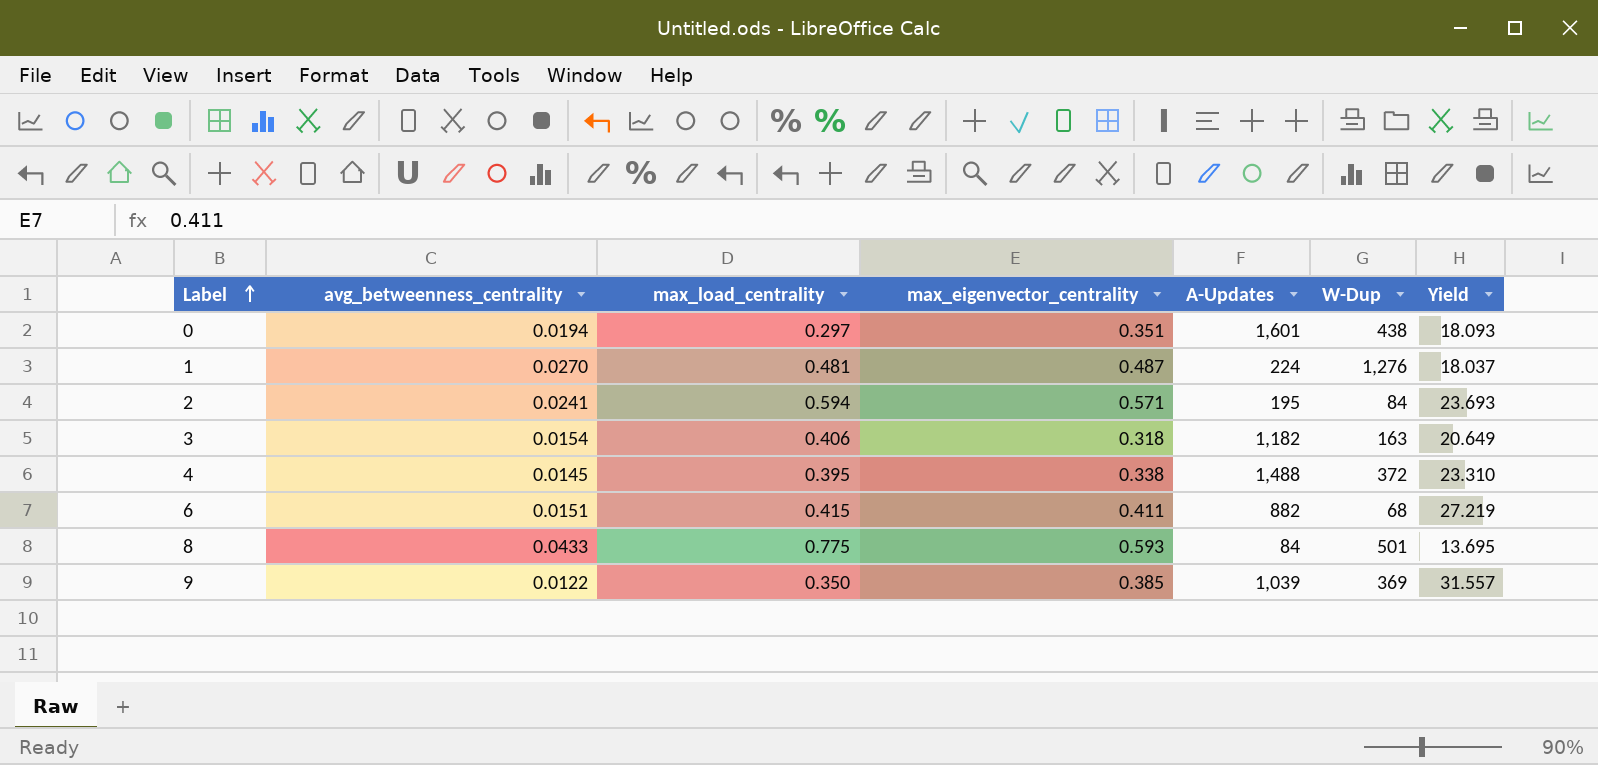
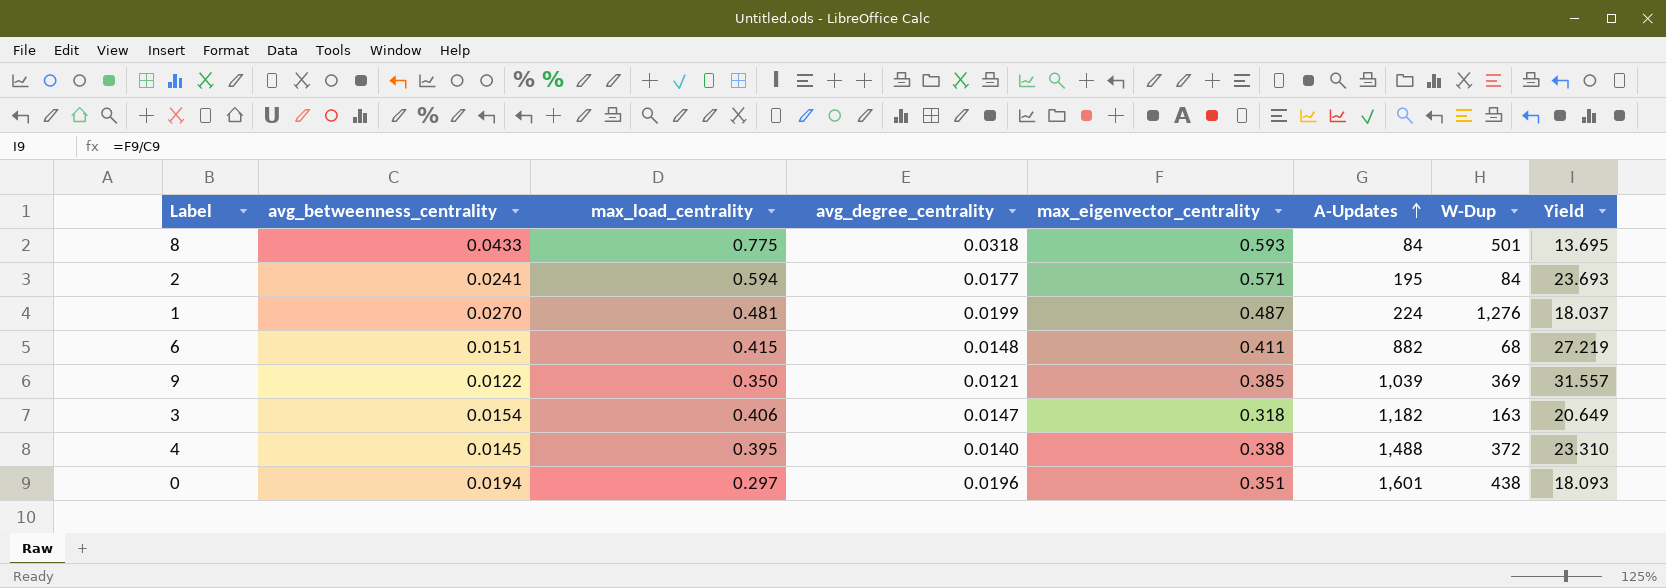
row order: Label ascending -> A-Updates ascending
column avg_degree_centrality | position: none -> 4

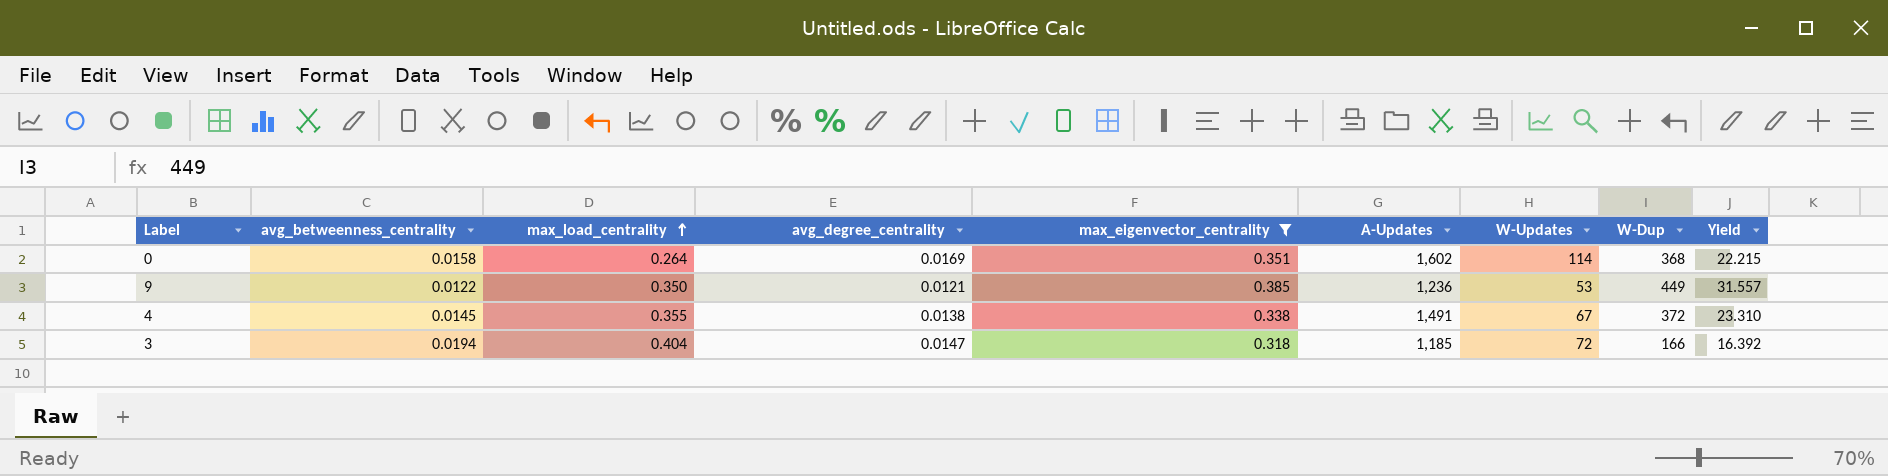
filter: none -> max_eigenvector_centrality <= 0.385
row order: A-Updates ascending -> max_load_centrality ascending
column W-Updates | position: none -> 7
0 | avg_betweenness_centrality: 0.0194 -> 0.0158
0 | max_load_centrality: 0.297 -> 0.264
0 | avg_degree_centrality: 0.0196 -> 0.0169
0 | A-Updates: 1,601 -> 1,602
0 | W-Dup: 438 -> 368
0 | Yield: 18.093 -> 22.215
9 | A-Updates: 1,039 -> 1,236
9 | W-Dup: 369 -> 449
4 | max_load_centrality: 0.395 -> 0.355
4 | avg_degree_centrality: 0.0140 -> 0.0138
4 | A-Updates: 1,488 -> 1,491
3 | avg_betweenness_centrality: 0.0154 -> 0.0194
3 | max_load_centrality: 0.406 -> 0.404
3 | A-Updates: 1,182 -> 1,185
3 | W-Dup: 163 -> 166
3 | Yield: 20.649 -> 16.392

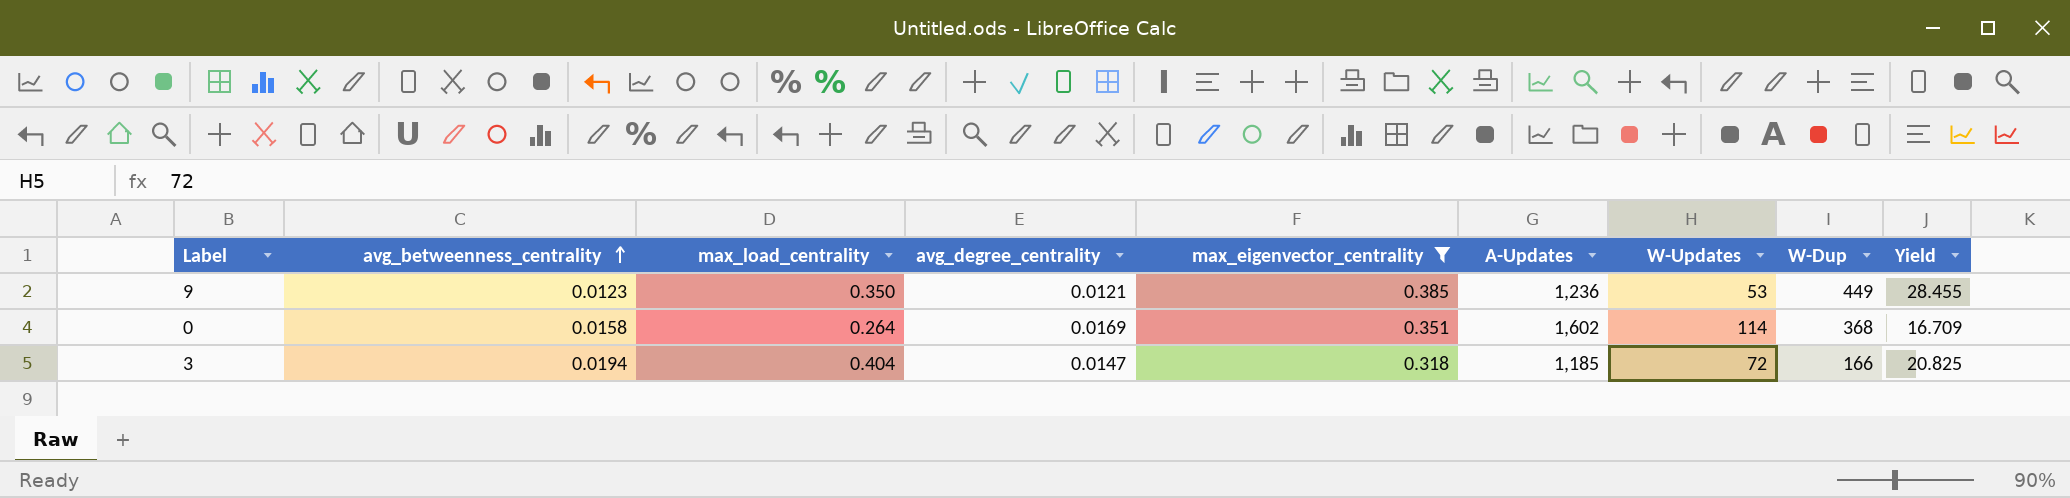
row order: max_load_centrality ascending -> avg_betweenness_centrality ascending
column Yield | formula: [max_eigenvector_centrality] / [avg_betweenness_centrality] -> [max_load_centrality] / [avg_betweenness_centrality]
row 4: 0.0145 | 0.355 | 0.0138 | 0.338 | 1,491 | 67 | 372 | 23.310 -> none
9 | avg_betweenness_centrality: 0.0122 -> 0.0123

